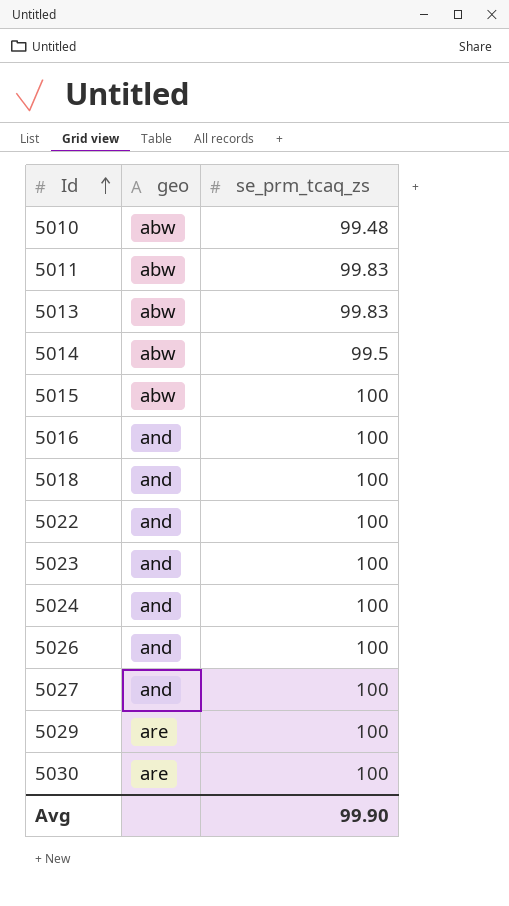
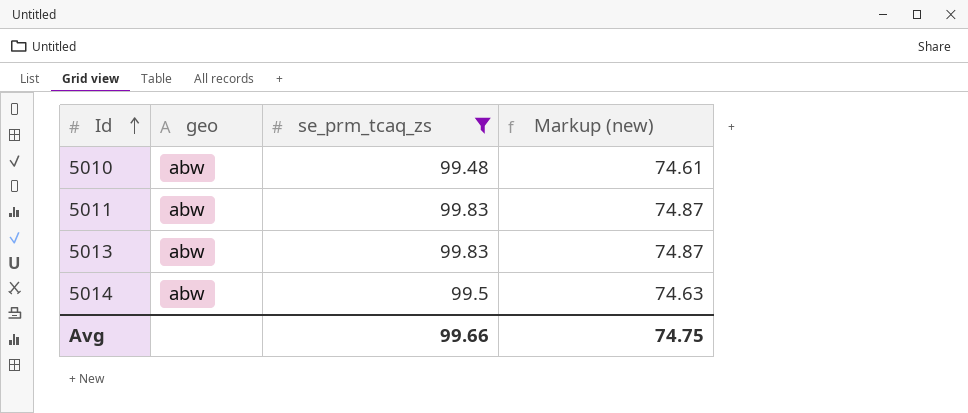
filter: none -> se_prm_tcaq_zs != 100
column Markup (new) | formula: none -> [se_prm_tcaq_zs] * 0.75
Avg | se_prm_tcaq_zs: 99.90 -> 99.66

